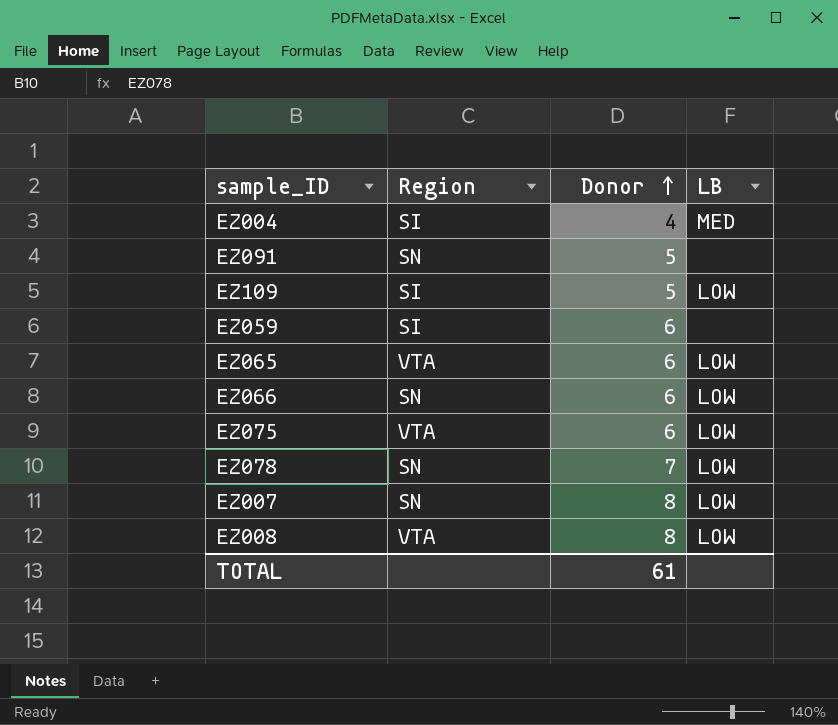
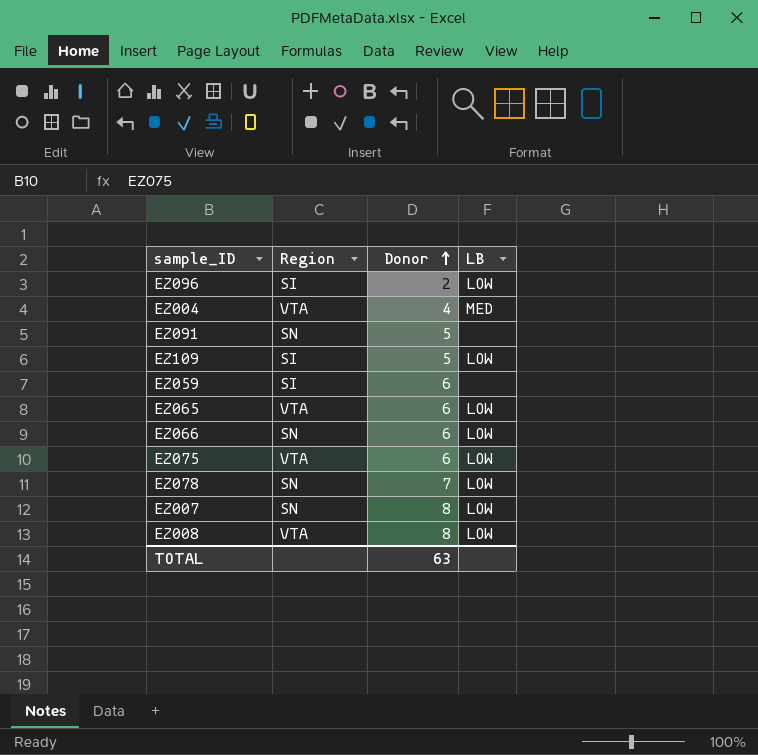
row EZ096: none -> SI | 2 | LOW
EZ004 | Region: SI -> VTA
TOTAL | Donor: 61 -> 63

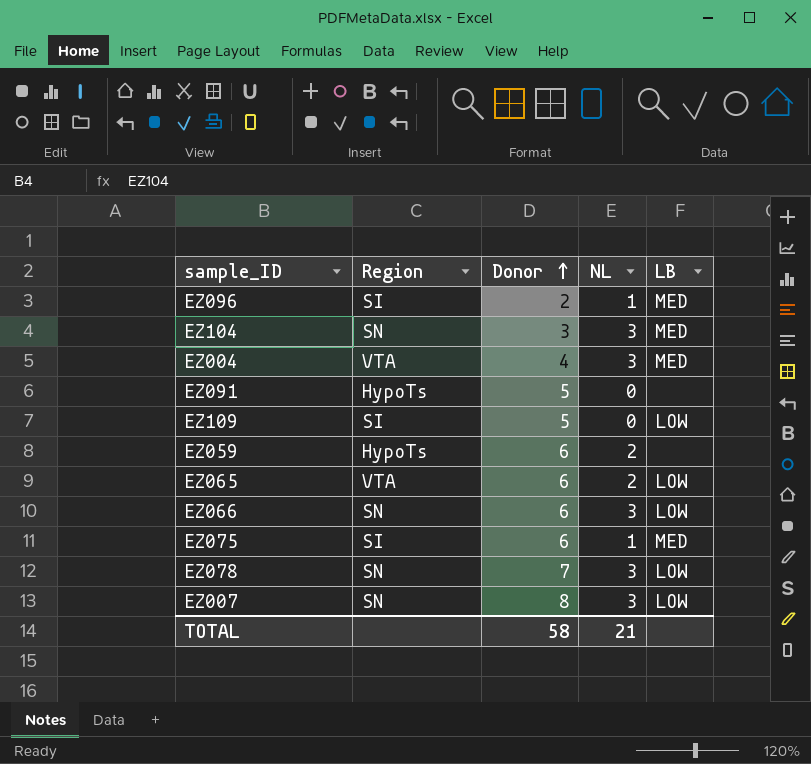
column NL | position: none -> 4
row EZ008: VTA | 8 | LOW -> none
EZ096 | LB: LOW -> MED
row EZ104: none -> SN | 3 | 3 | MED
EZ091 | Region: SN -> HypoTs
EZ059 | Region: SI -> HypoTs
EZ075 | Region: VTA -> SI
EZ075 | LB: LOW -> MED
TOTAL | Donor: 63 -> 58

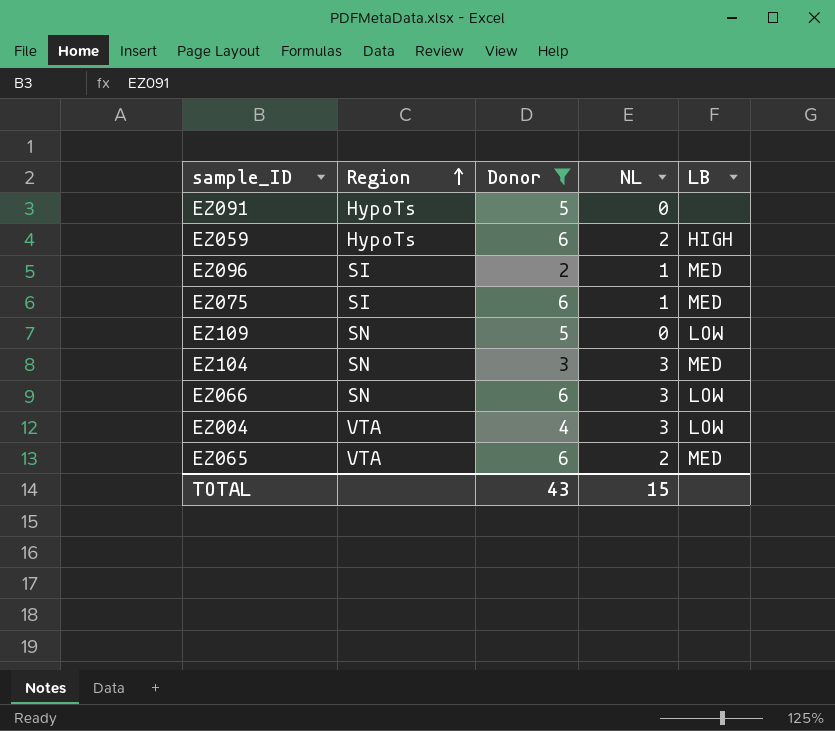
filter: none -> Donor <= 6
row order: Donor ascending -> Region ascending
EZ059 | LB: none -> HIGH
EZ109 | Region: SI -> SN
EZ004 | LB: MED -> LOW
EZ065 | LB: LOW -> MED
TOTAL | Donor: 58 -> 43
TOTAL | NL: 21 -> 15

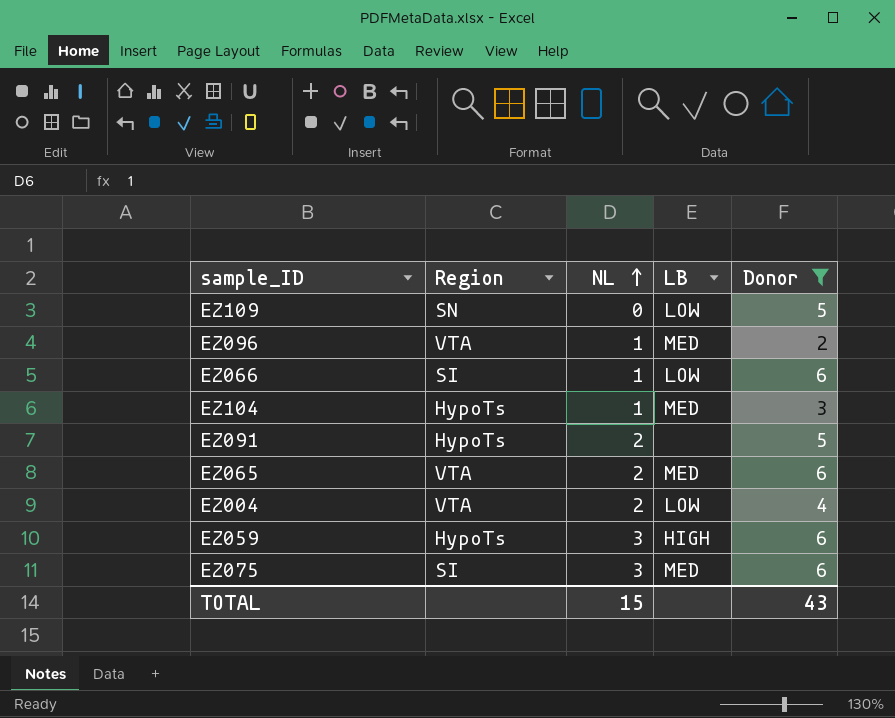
row order: Region ascending -> NL ascending
column Donor | position: 3 -> 5
EZ096 | Region: SI -> VTA
EZ066 | Region: SN -> SI
EZ066 | NL: 3 -> 1
EZ104 | Region: SN -> HypoTs
EZ104 | NL: 3 -> 1
EZ091 | NL: 0 -> 2
EZ004 | NL: 3 -> 2
EZ059 | NL: 2 -> 3
EZ075 | NL: 1 -> 3

